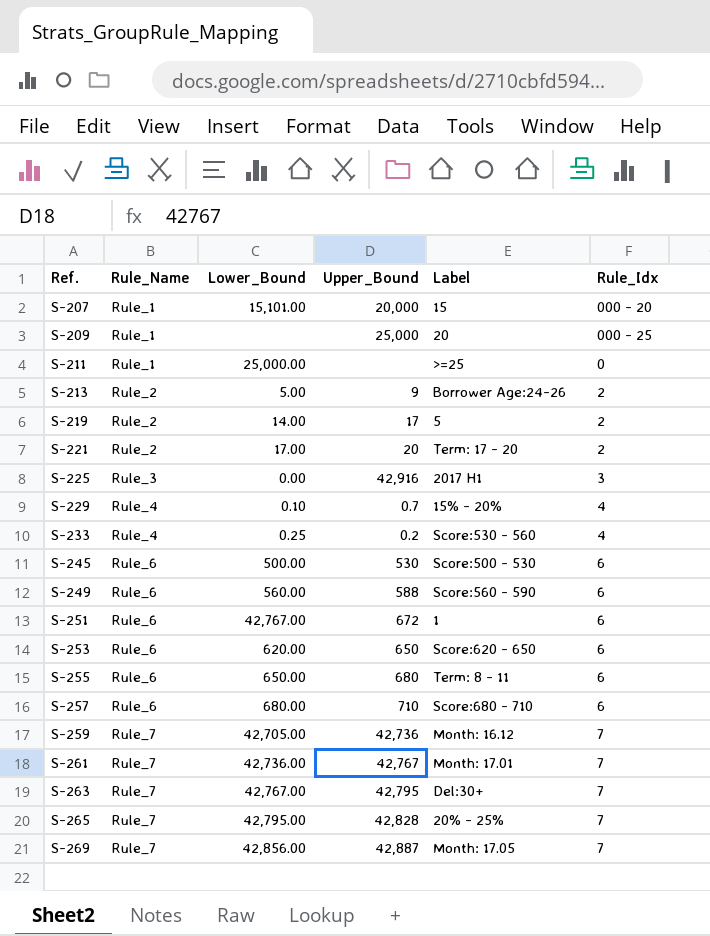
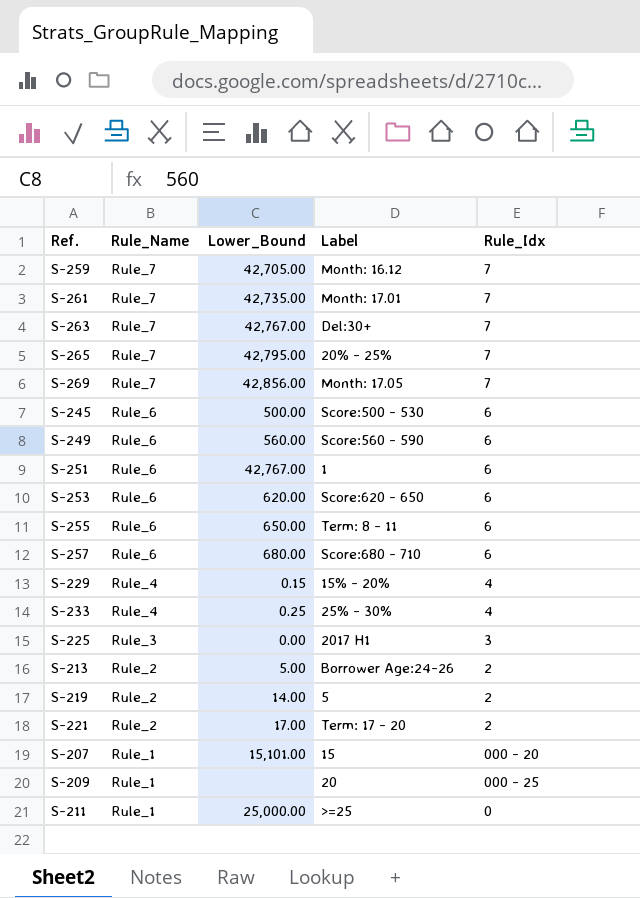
row order: Ref. ascending -> Rule_Name descending
column Upper_Bound | position: 4 -> none
S-261 | Lower_Bound: 42,736.00 -> 42,735.00
S-229 | Lower_Bound: 0.10 -> 0.15
S-233 | Label: Score:530 - 560 -> 25% - 30%

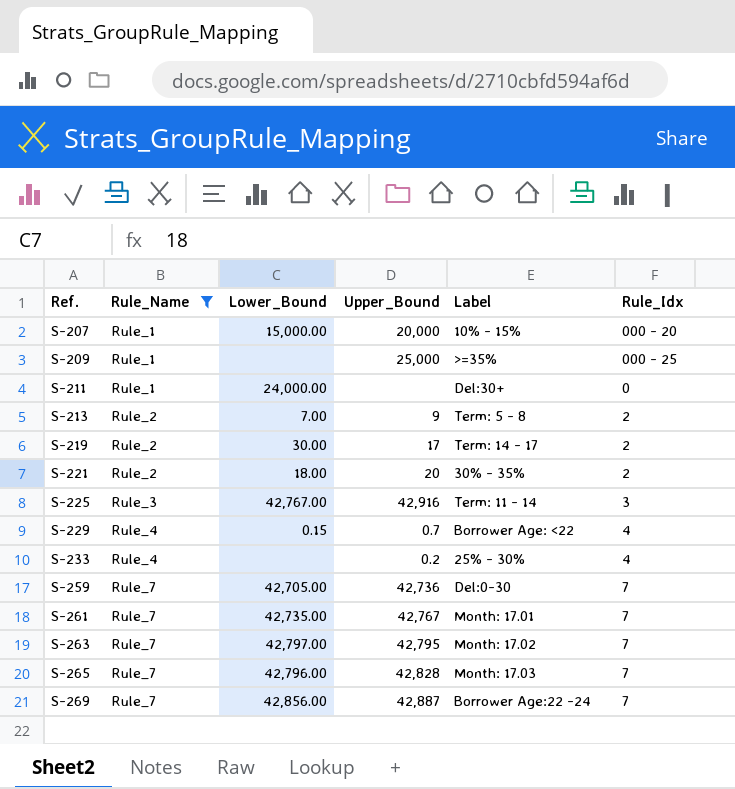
filter: none -> Rule_Name != Rule_6
row order: Rule_Name descending -> Ref. ascending
column Upper_Bound | position: none -> 4
S-207 | Lower_Bound: 15,101.00 -> 15,000.00
S-207 | Label: 15 -> 10% - 15%
S-209 | Label: 20 -> >=35%
S-211 | Lower_Bound: 25,000.00 -> 24,000.00
S-211 | Label: >=25 -> Del:30+
S-213 | Lower_Bound: 5.00 -> 7.00
S-213 | Label: Borrower Age:24-26 -> Term: 5 - 8
S-219 | Lower_Bound: 14.00 -> 30.00
S-219 | Label: 5 -> Term: 14 - 17
S-221 | Lower_Bound: 17.00 -> 18.00
S-221 | Label: Term: 17 - 20 -> 30% - 35%
S-225 | Lower_Bound: 0.00 -> 42,767.00
S-225 | Label: 2017 H1 -> Term: 11 - 14
S-229 | Label: 15% - 20% -> Borrower Age: <22
S-233 | Lower_Bound: 0.25 -> none
S-259 | Label: Month: 16.12 -> Del:0-30
S-263 | Lower_Bound: 42,767.00 -> 42,797.00
S-263 | Label: Del:30+ -> Month: 17.02
S-265 | Lower_Bound: 42,795.00 -> 42,796.00
S-265 | Label: 20% - 25% -> Month: 17.03
S-269 | Label: Month: 17.05 -> Borrower Age:22 -24

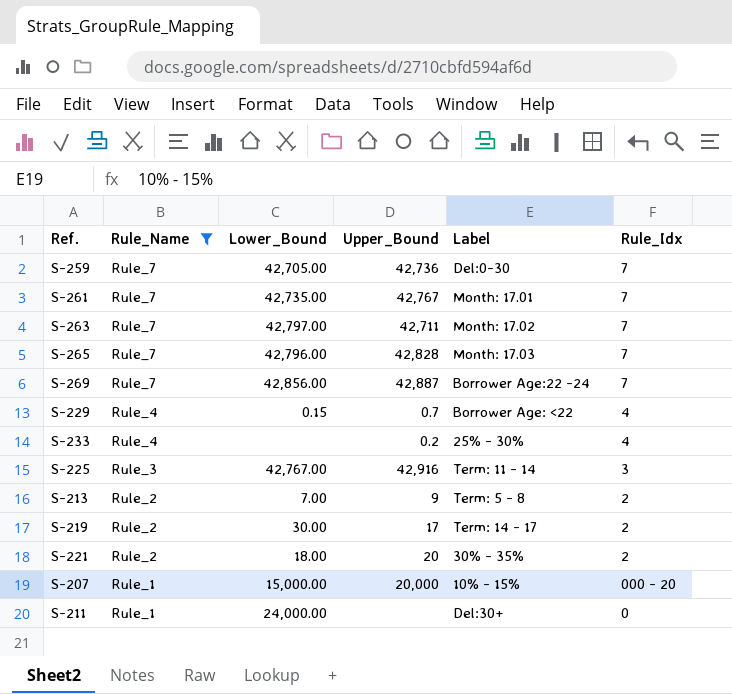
row order: Ref. ascending -> Rule_Name descending
row S-209: Rule_1 | none | 25,000 | >=35% | 000 - 25 -> none
S-263 | Upper_Bound: 42,795 -> 42,711

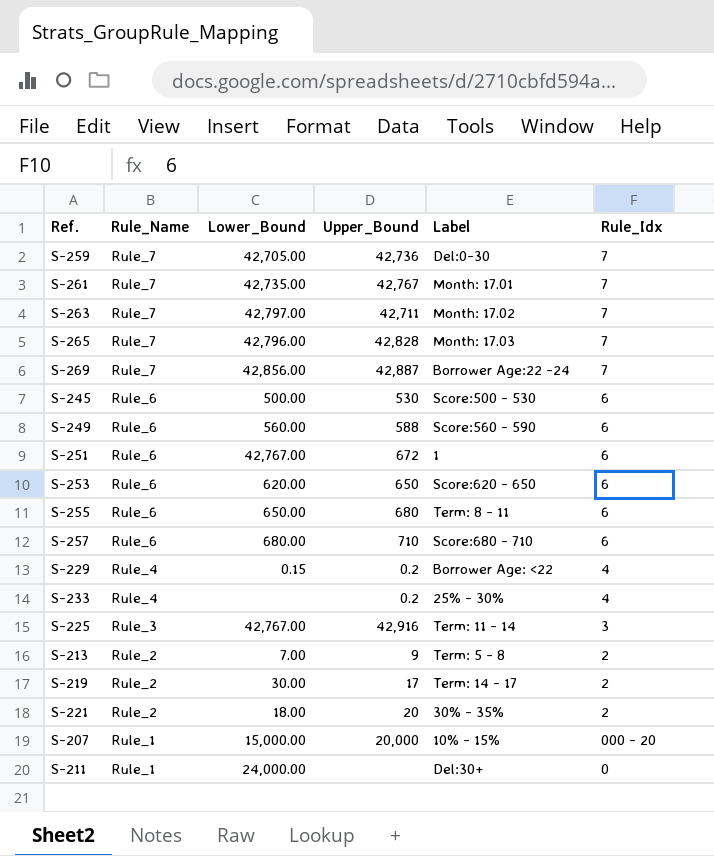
filter: Rule_Name != Rule_6 -> none
S-229 | Upper_Bound: 0.7 -> 0.2

